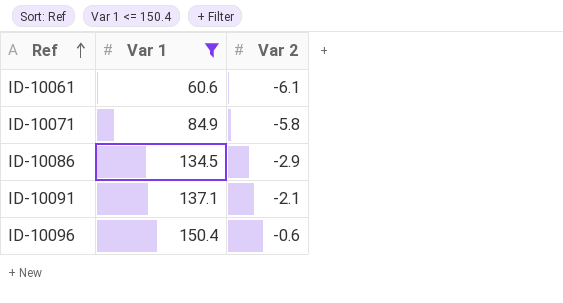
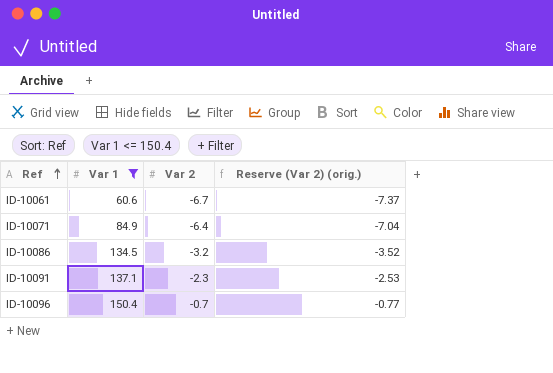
column Reserve (Var 2) (orig.) | formula: none -> [Var 2] * 1.1
ID-10061 | Var 2: -6.1 -> -6.7
ID-10071 | Var 2: -5.8 -> -6.4
ID-10086 | Var 2: -2.9 -> -3.2
ID-10091 | Var 2: -2.1 -> -2.3
ID-10096 | Var 2: -0.6 -> -0.7

